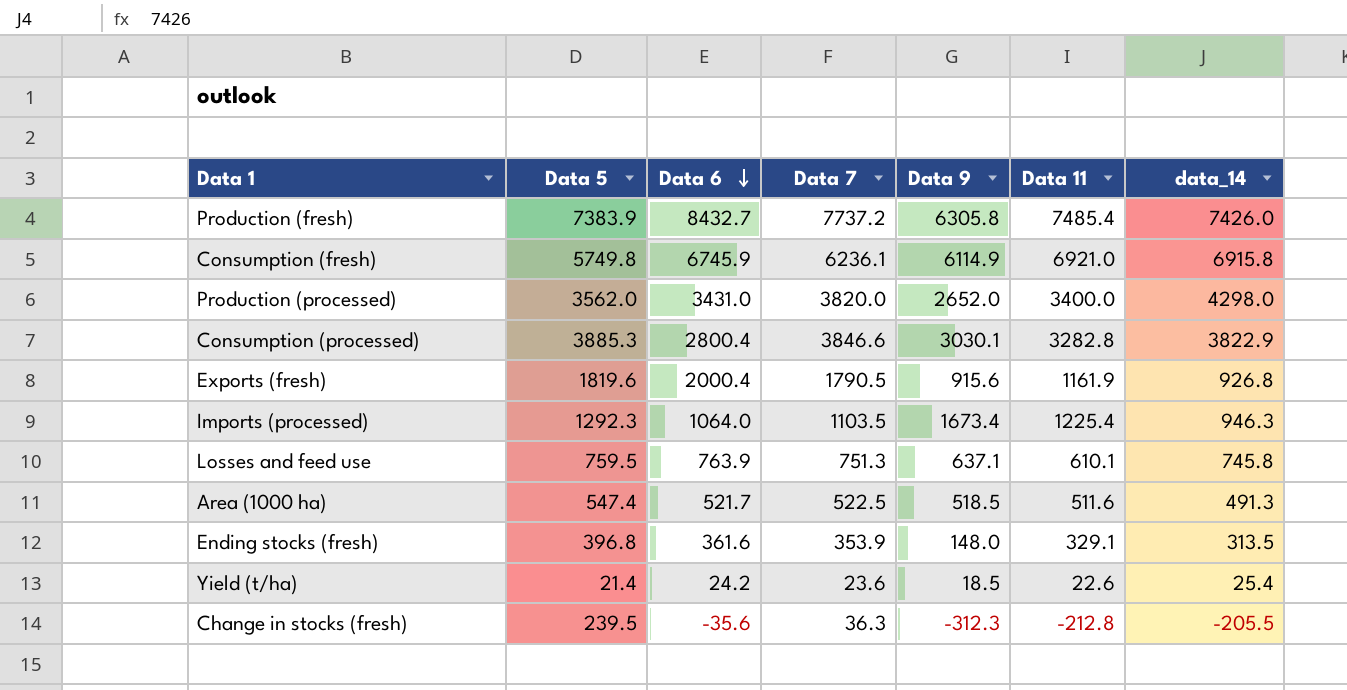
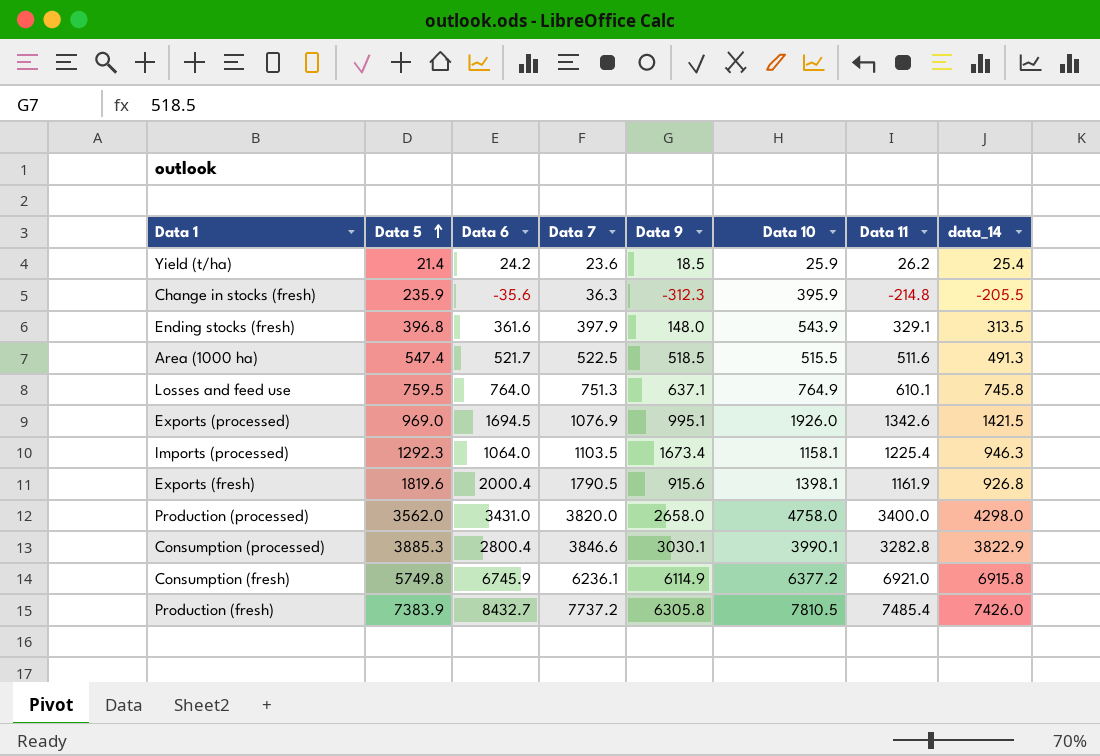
row order: Data 6 descending -> Data 5 ascending
column Data 10 | position: none -> 6
Yield (t/ha) | Data 11: 22.6 -> 26.2
Change in stocks (fresh) | Data 5: 239.5 -> 235.9
Change in stocks (fresh) | Data 11: -212.8 -> -214.8
Ending stocks (fresh) | Data 7: 353.9 -> 397.9
Losses and feed use | Data 6: 763.9 -> 764.0
row Exports (processed): none -> 969.0 | 1694.5 | 1076.9 | 995.1 | 1926.0 | 1342.6 | 1421.5
Production (processed) | Data 9: 2652.0 -> 2658.0

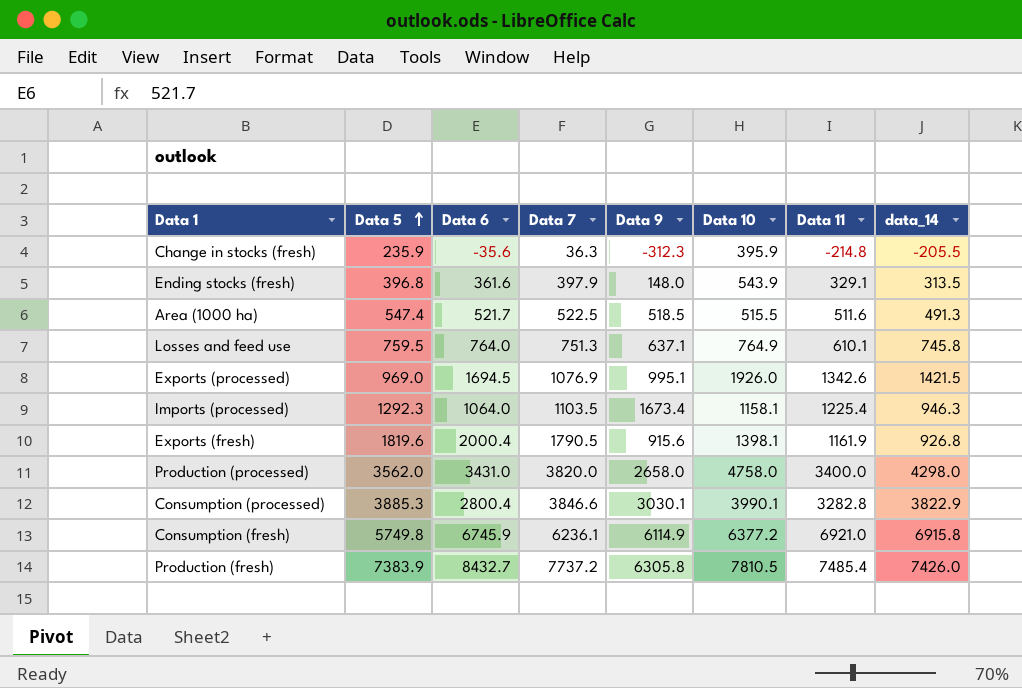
row Yield (t/ha): 21.4 | 24.2 | 23.6 | 18.5 | 25.9 | 26.2 | 25.4 -> none

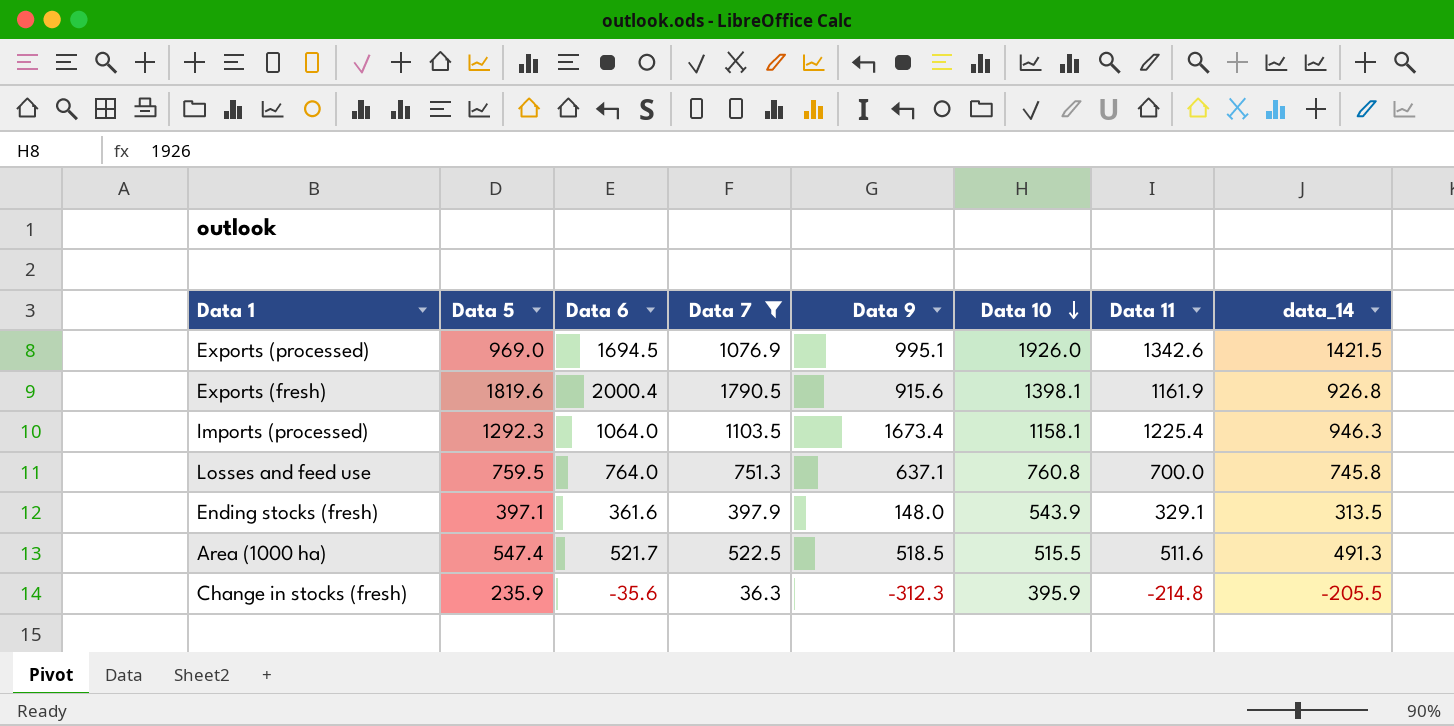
filter: none -> Data 7 <= 1790.5
row order: Data 5 ascending -> Data 10 descending
Losses and feed use | Data 10: 764.9 -> 760.8
Losses and feed use | Data 11: 610.1 -> 700.0
Ending stocks (fresh) | Data 5: 396.8 -> 397.1

